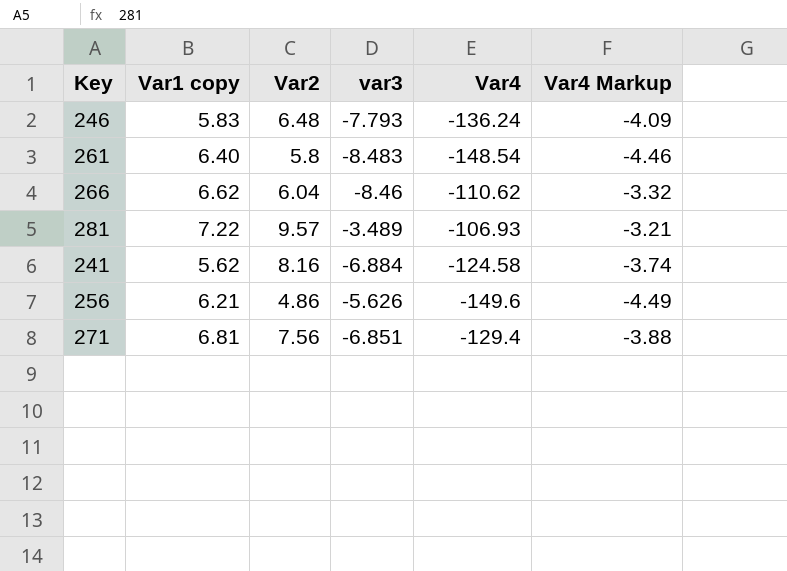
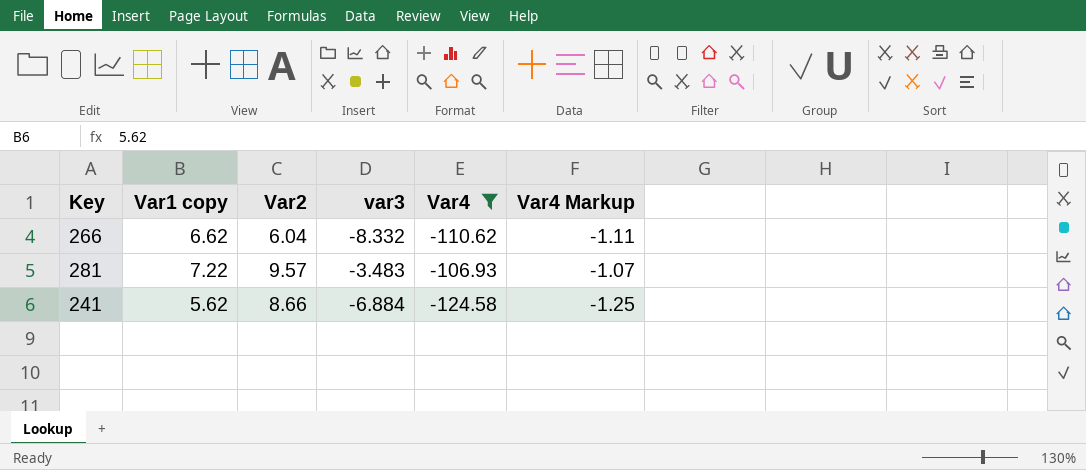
filter: none -> Var4 >= -124.58
column Var4 Markup | formula: [Var4] * 0.03 -> [Var4] * 0.01
266 | var3: -8.46 -> -8.332
281 | var3: -3.489 -> -3.483
241 | Var2: 8.16 -> 8.66

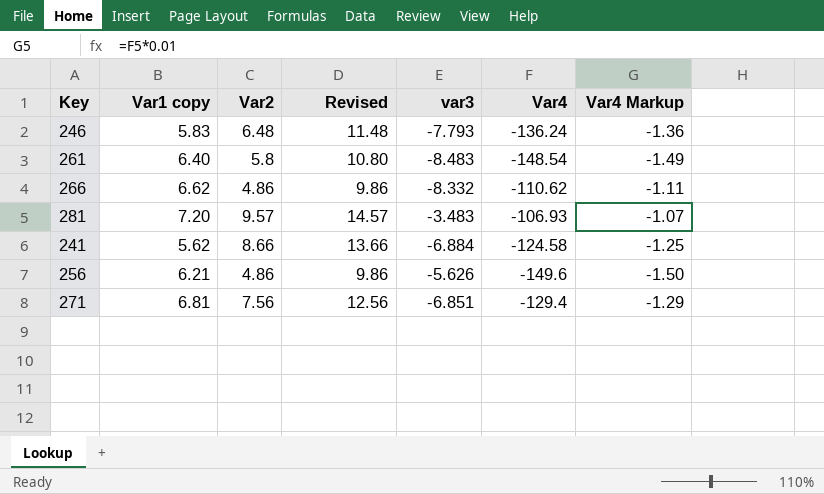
filter: Var4 >= -124.58 -> none
column Revised | formula: none -> [Var2] + 5
266 | Var2: 6.04 -> 4.86
281 | Var1 copy: 7.22 -> 7.20

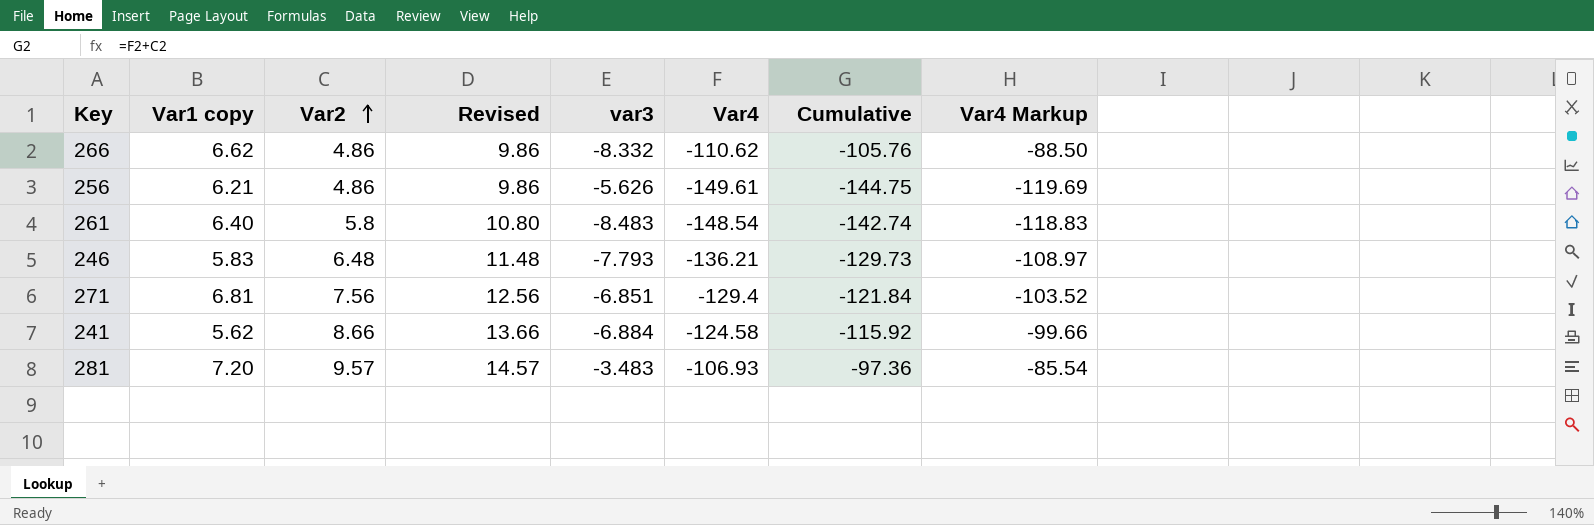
row order: none -> Var2 ascending
column Cumulative | formula: none -> [Var2] + [Var4]
column Var4 Markup | formula: [Var4] * 0.01 -> [Var4] * 0.8
256 | Var4: -149.6 -> -149.61
246 | Var4: -136.24 -> -136.21

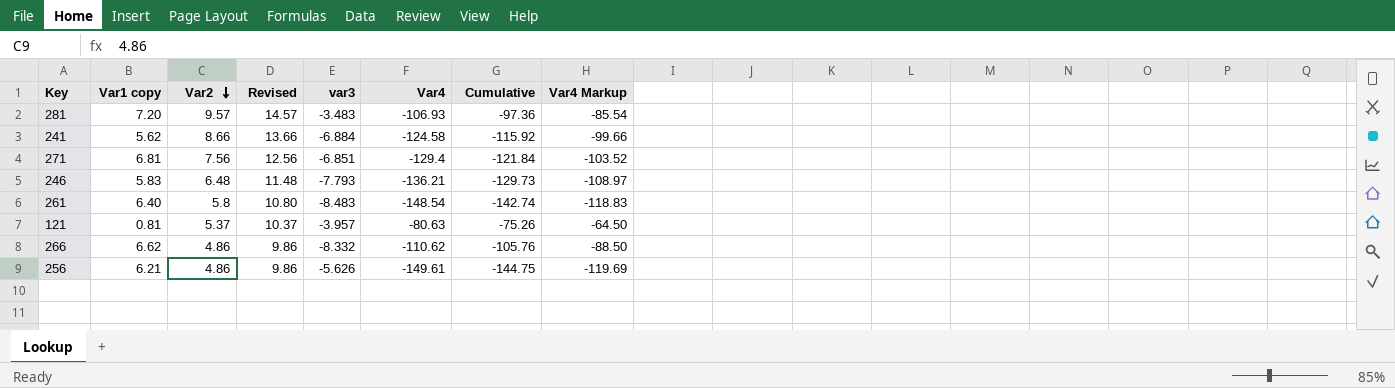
row order: Var2 ascending -> Var2 descending
row 121: none -> 0.81 | 5.37 | 10.37 | -3.957 | -80.63 | -75.26 | -64.50

